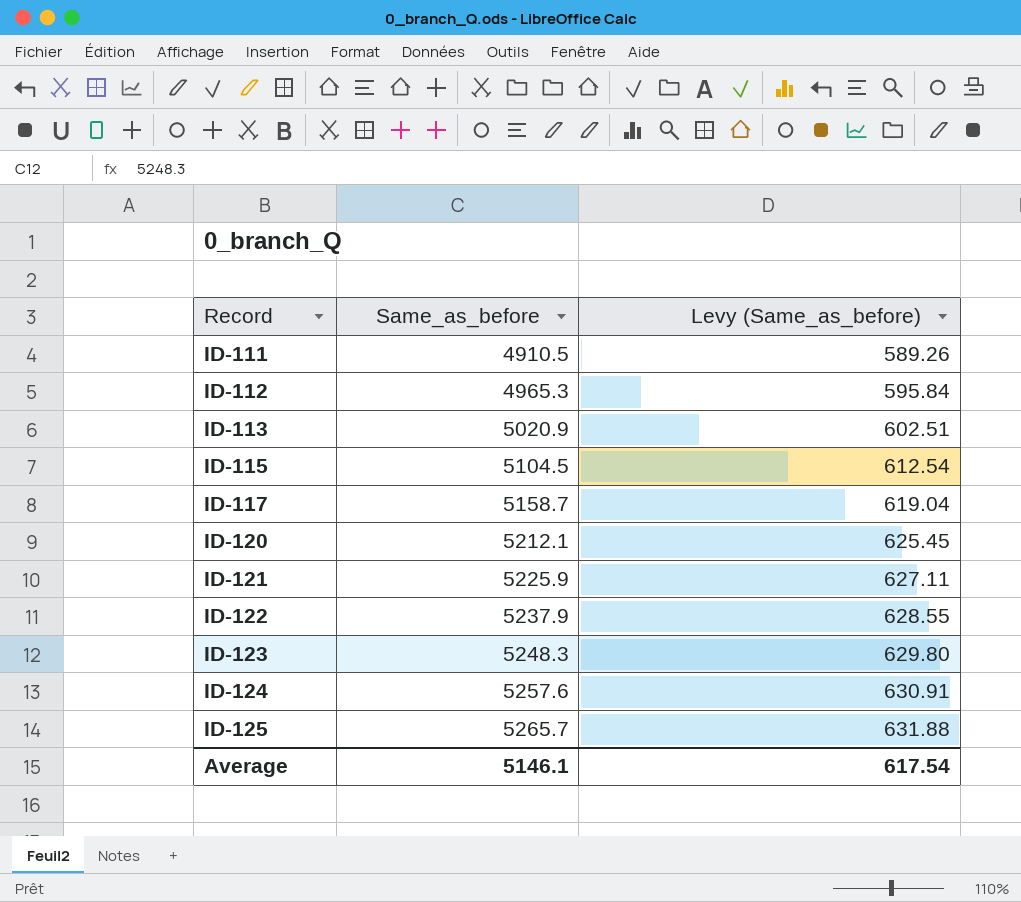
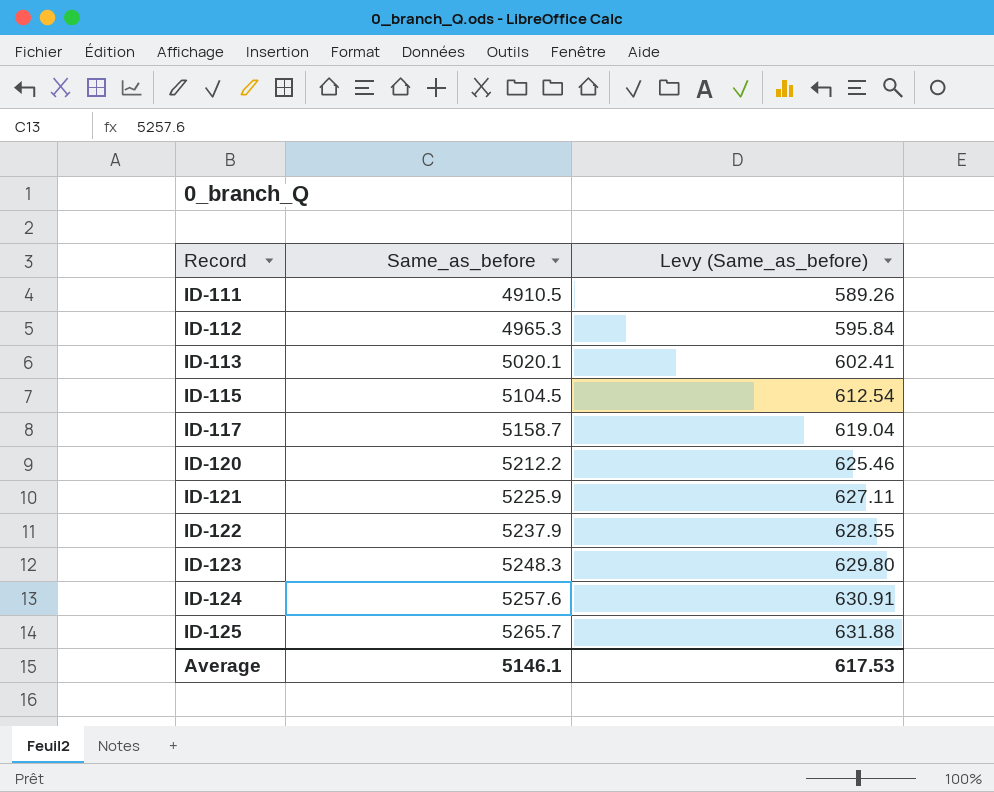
ID-113 | Same_as_before: 5020.9 -> 5020.1
ID-113 | Levy (Same_as_before): 602.51 -> 602.41
ID-120 | Same_as_before: 5212.1 -> 5212.2
ID-120 | Levy (Same_as_before): 625.45 -> 625.46
Average | Levy (Same_as_before): 617.54 -> 617.53

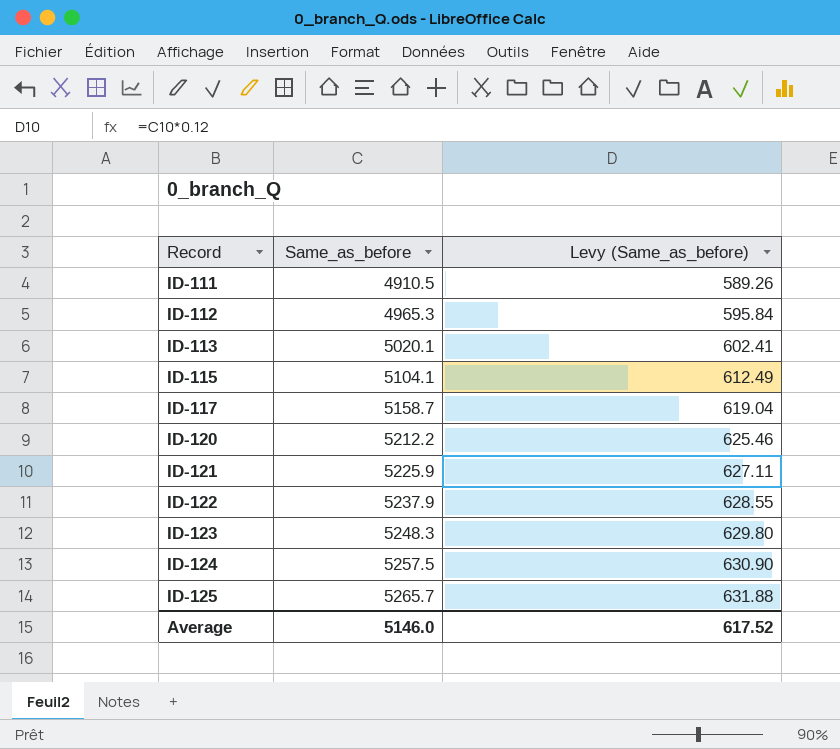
ID-115 | Same_as_before: 5104.5 -> 5104.1
ID-115 | Levy (Same_as_before): 612.54 -> 612.49
ID-124 | Same_as_before: 5257.6 -> 5257.5
ID-124 | Levy (Same_as_before): 630.91 -> 630.90
Average | Same_as_before: 5146.1 -> 5146.0
Average | Levy (Same_as_before): 617.53 -> 617.52

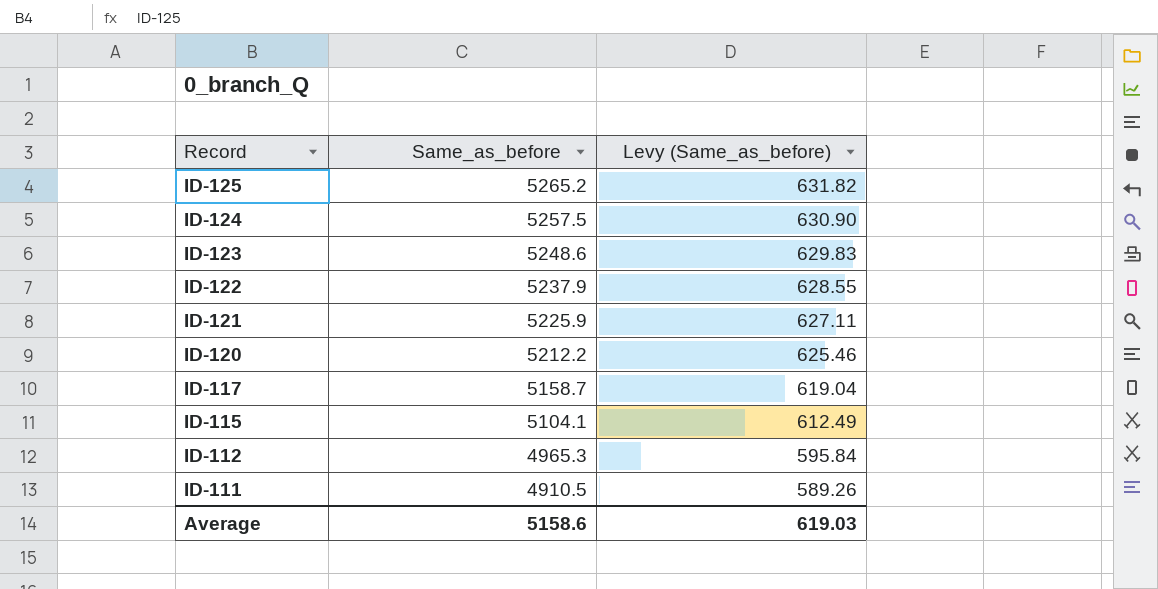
row order: Record ascending -> Record descending
row ID-113: 5020.1 | 602.41 -> none
ID-125 | Same_as_before: 5265.7 -> 5265.2
ID-125 | Levy (Same_as_before): 631.88 -> 631.82
ID-123 | Same_as_before: 5248.3 -> 5248.6
ID-123 | Levy (Same_as_before): 629.80 -> 629.83
Average | Same_as_before: 5146.0 -> 5158.6
Average | Levy (Same_as_before): 617.52 -> 619.03

